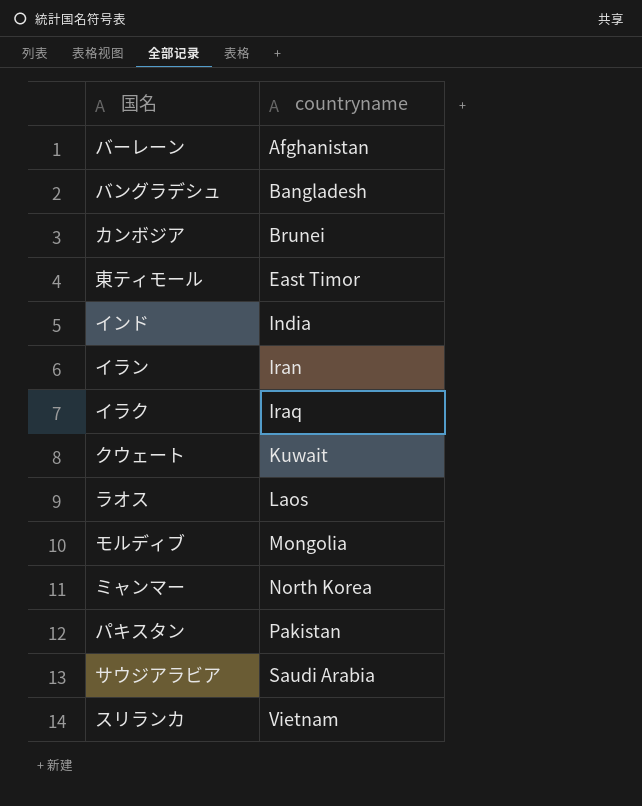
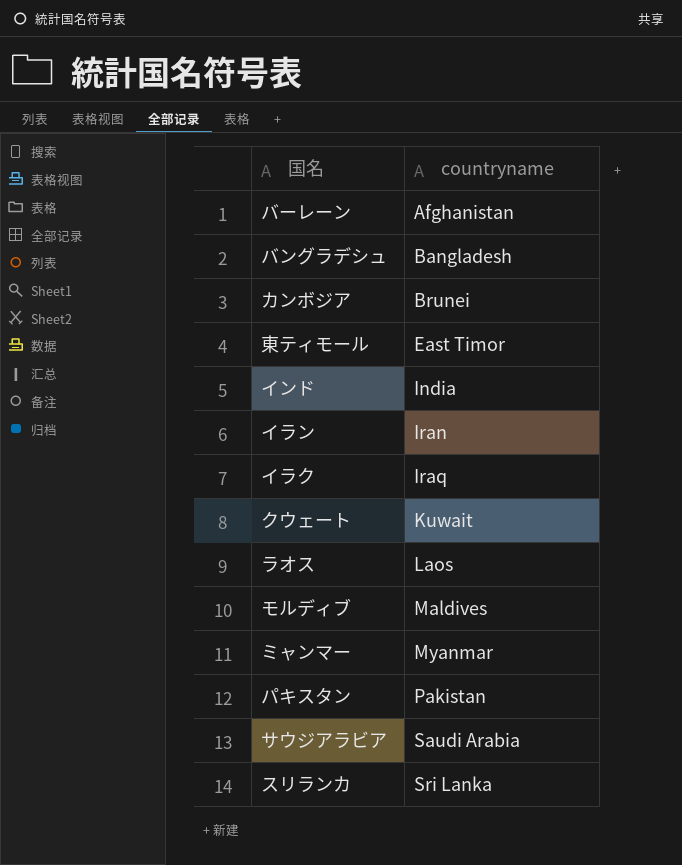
モルディブ | countryname: Mongolia -> Maldives
ミャンマー | countryname: North Korea -> Myanmar
スリランカ | countryname: Vietnam -> Sri Lanka

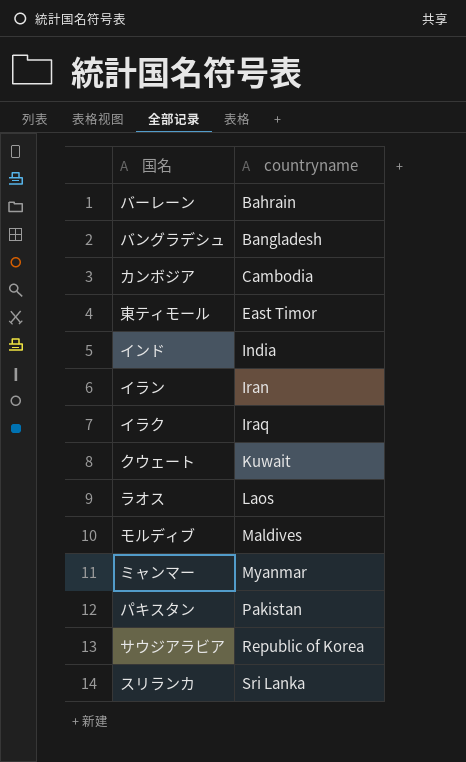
バーレーン | countryname: Afghanistan -> Bahrain
カンボジア | countryname: Brunei -> Cambodia
サウジアラビア | countryname: Saudi Arabia -> Republic of Korea

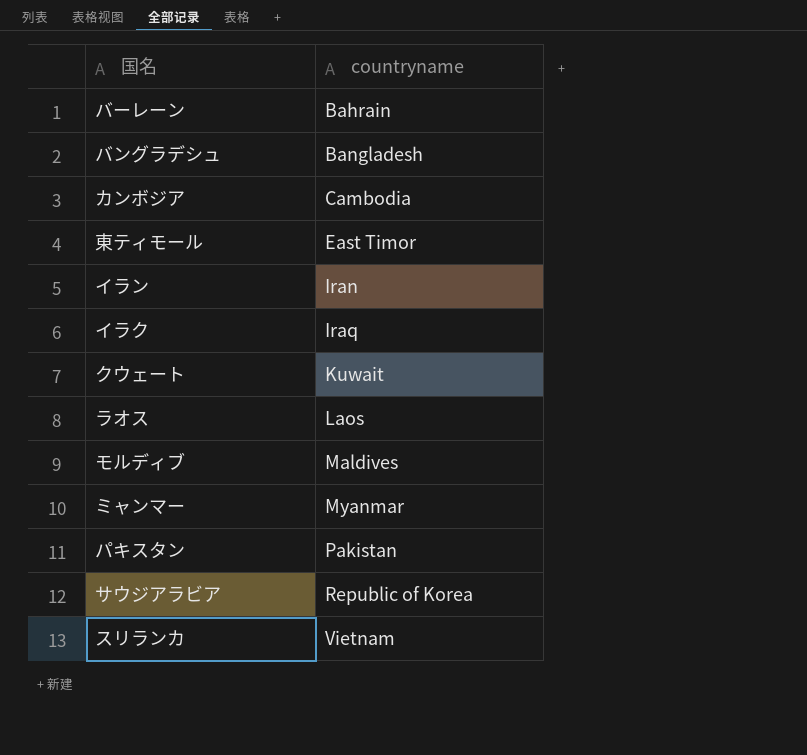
row インド: India -> none
スリランカ | countryname: Sri Lanka -> Vietnam

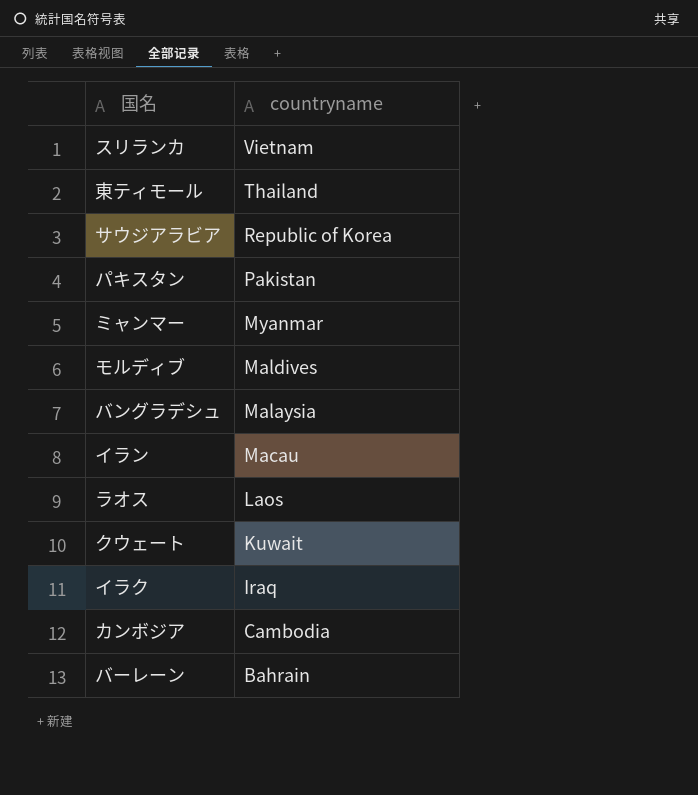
row order: countryname ascending -> countryname descending
東ティモール | countryname: East Timor -> Thailand
バングラデシュ | countryname: Bangladesh -> Malaysia
イラン | countryname: Iran -> Macau

